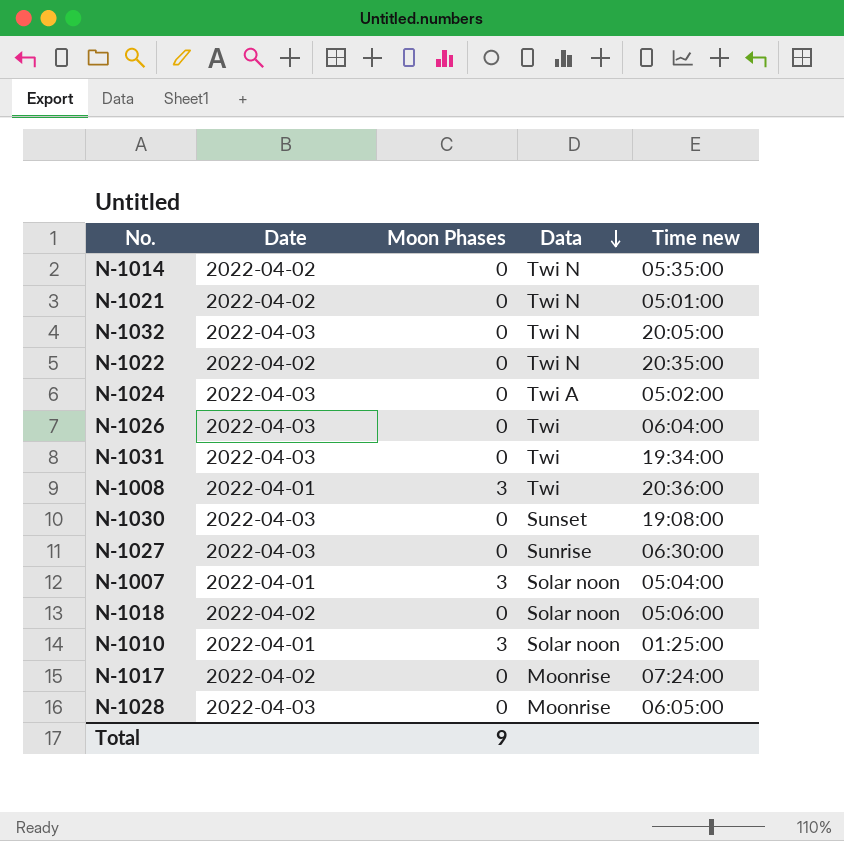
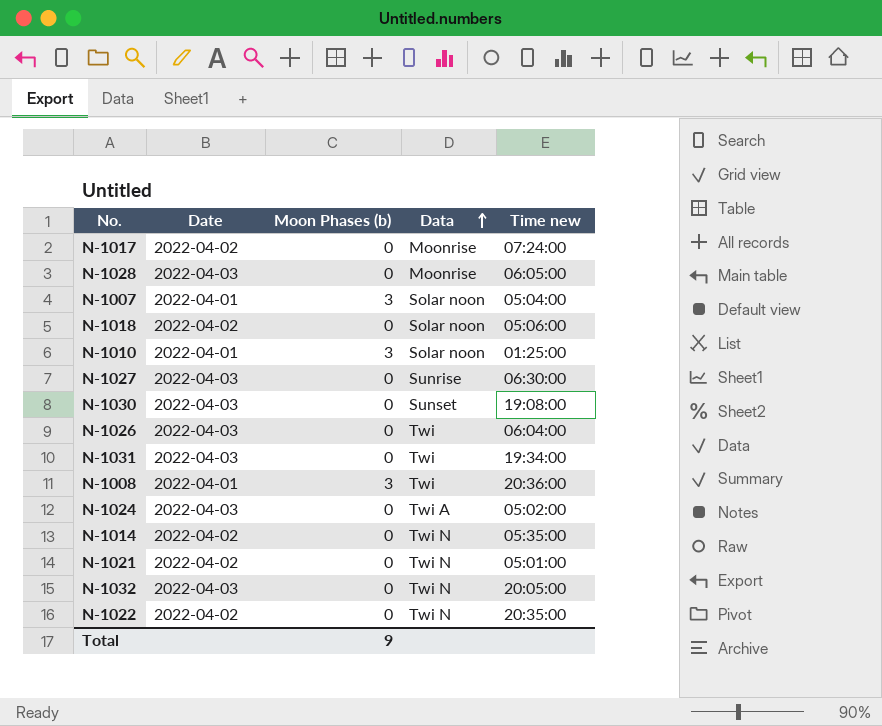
row order: Data descending -> Data ascending
column name: Moon Phases -> Moon Phases (b)

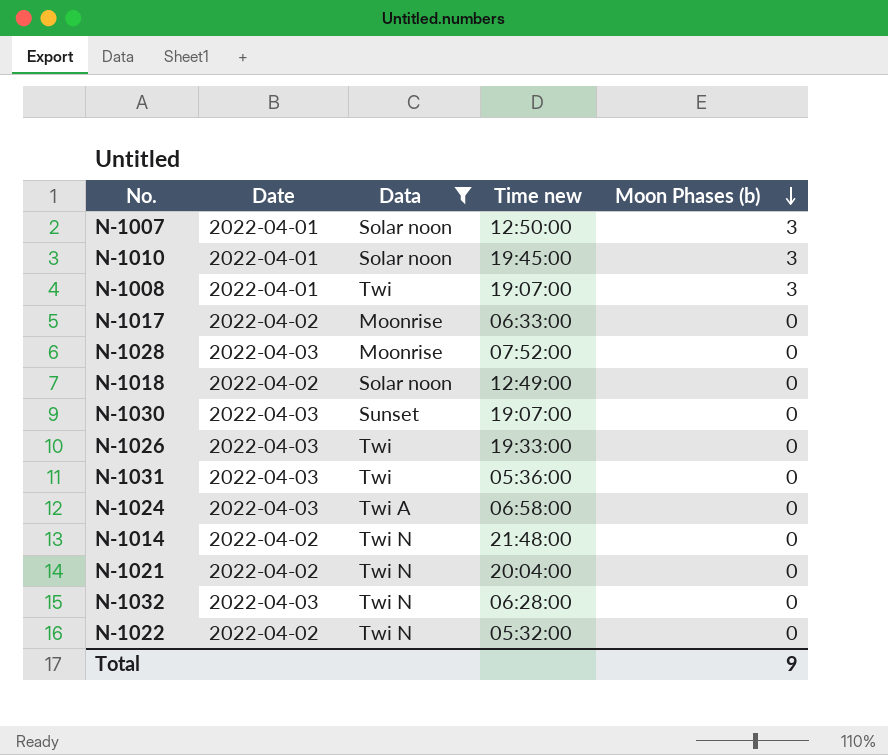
filter: none -> Data != Sunrise
row order: Data ascending -> Moon Phases (b) descending
column Moon Phases (b) | position: 3 -> 5
N-1007 | Time new: 05:04:00 -> 12:50:00
N-1010 | Time new: 01:25:00 -> 19:45:00
N-1008 | Time new: 20:36:00 -> 19:07:00
N-1017 | Time new: 07:24:00 -> 06:33:00
N-1028 | Time new: 06:05:00 -> 07:52:00
N-1018 | Time new: 05:06:00 -> 12:49:00
N-1030 | Time new: 19:08:00 -> 19:07:00
N-1026 | Time new: 06:04:00 -> 19:33:00
N-1031 | Time new: 19:34:00 -> 05:36:00
N-1024 | Time new: 05:02:00 -> 06:58:00
N-1014 | Time new: 05:35:00 -> 21:48:00
N-1021 | Time new: 05:01:00 -> 20:04:00
N-1032 | Time new: 20:05:00 -> 06:28:00
N-1022 | Time new: 20:35:00 -> 05:32:00

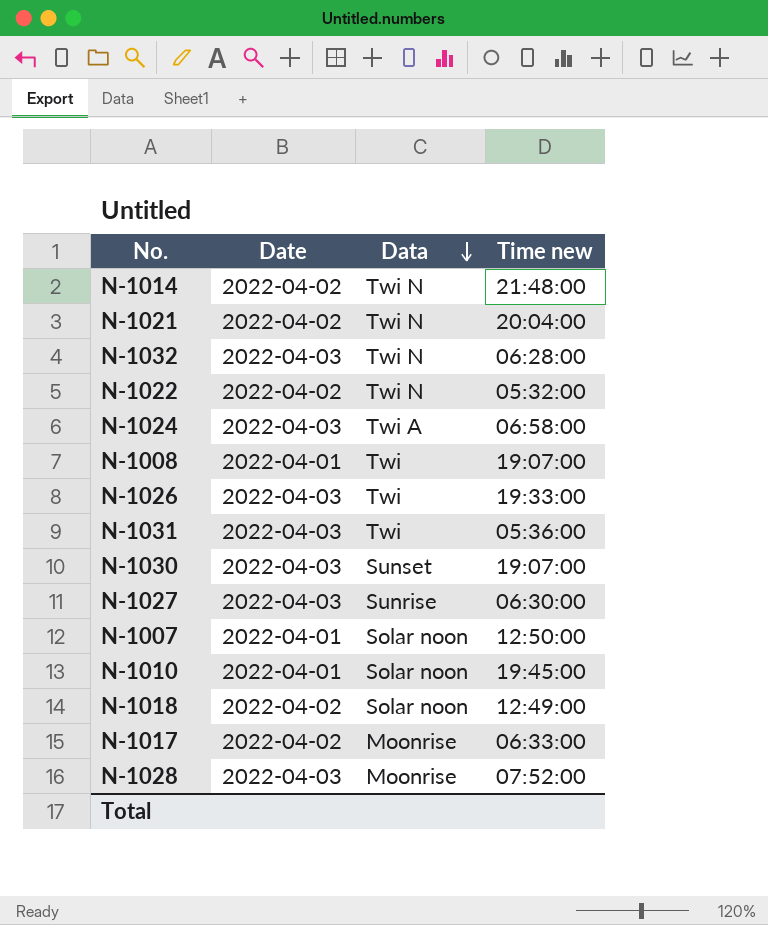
filter: Data != Sunrise -> none
row order: Moon Phases (b) descending -> Data descending
column Moon Phases (b) | position: 5 -> none

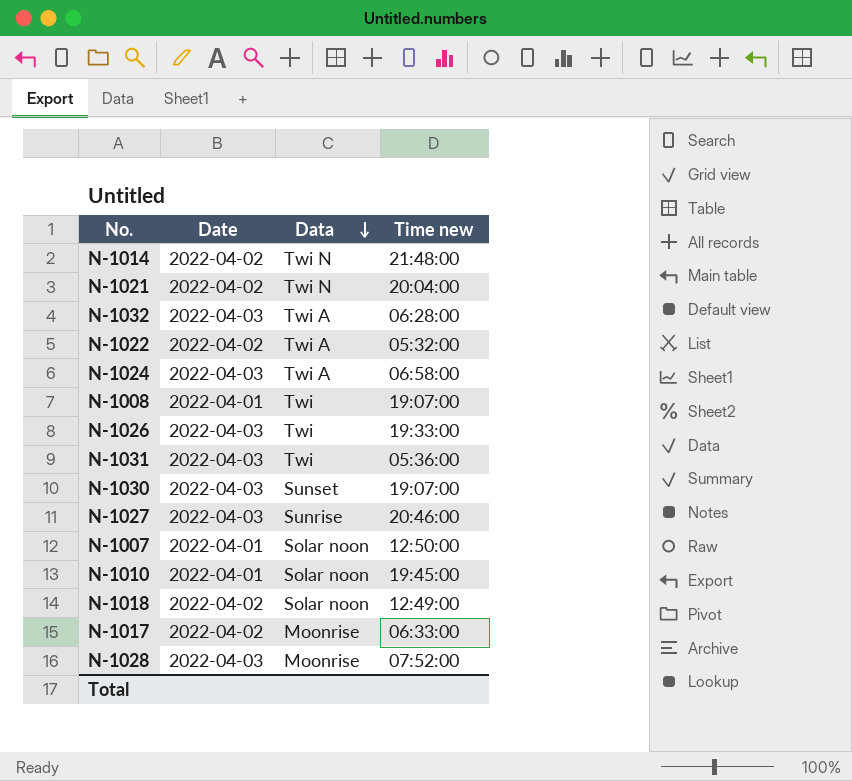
N-1032 | Data: Twi N -> Twi A
N-1022 | Data: Twi N -> Twi A
N-1027 | Time new: 06:30:00 -> 20:46:00

